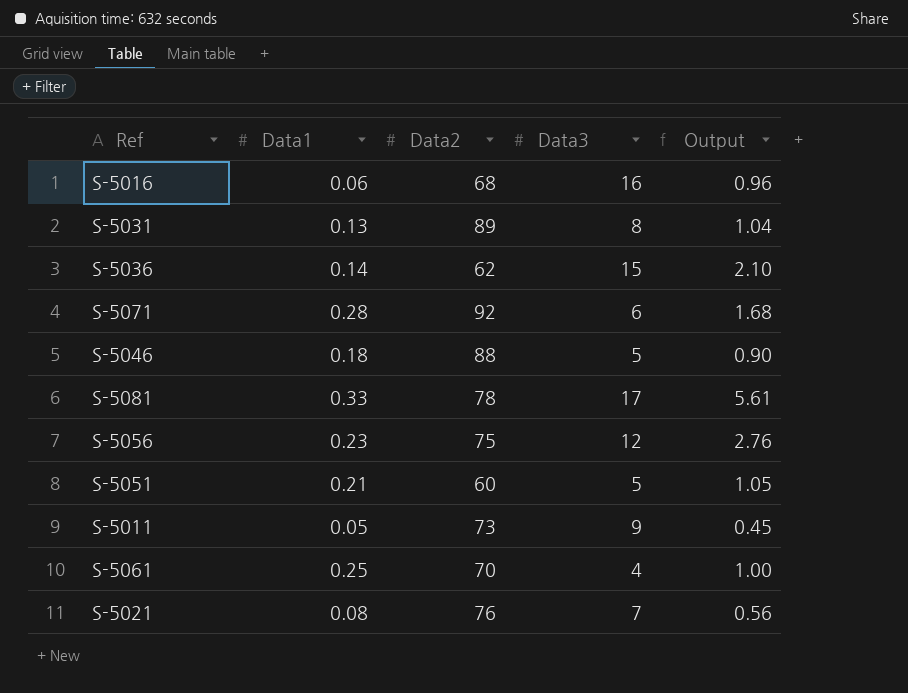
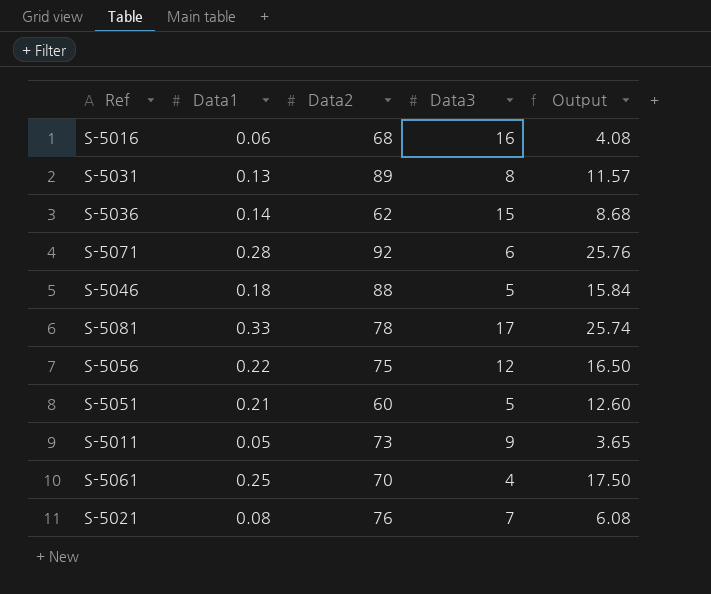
column Output | formula: [Data1] * [Data3] -> [Data1] * [Data2]
S-5056 | Data1: 0.23 -> 0.22

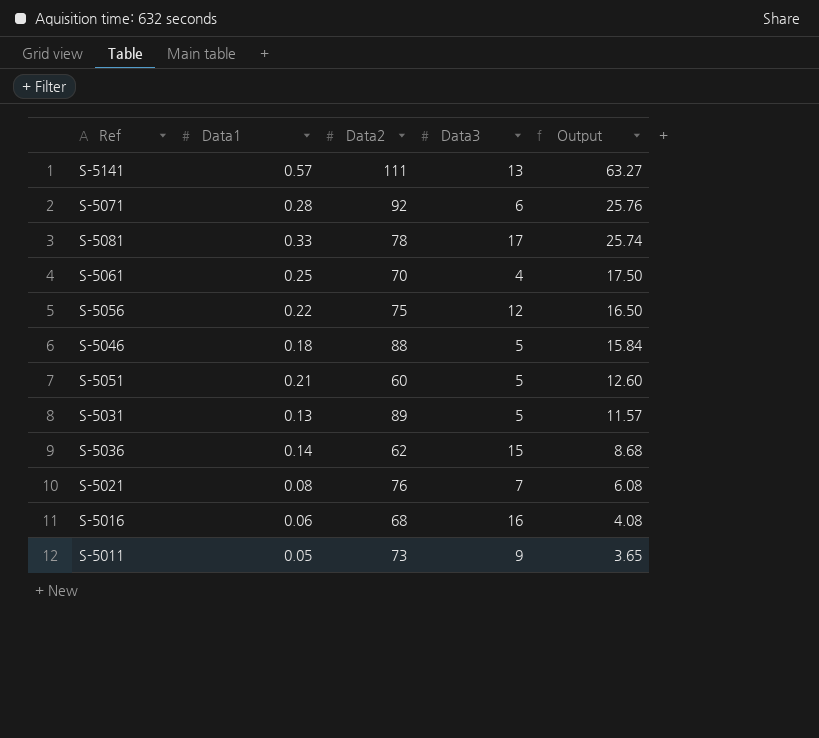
row order: none -> Output descending
row S-5141: none -> 0.57 | 111 | 13 | 63.27
S-5031 | Data3: 8 -> 5

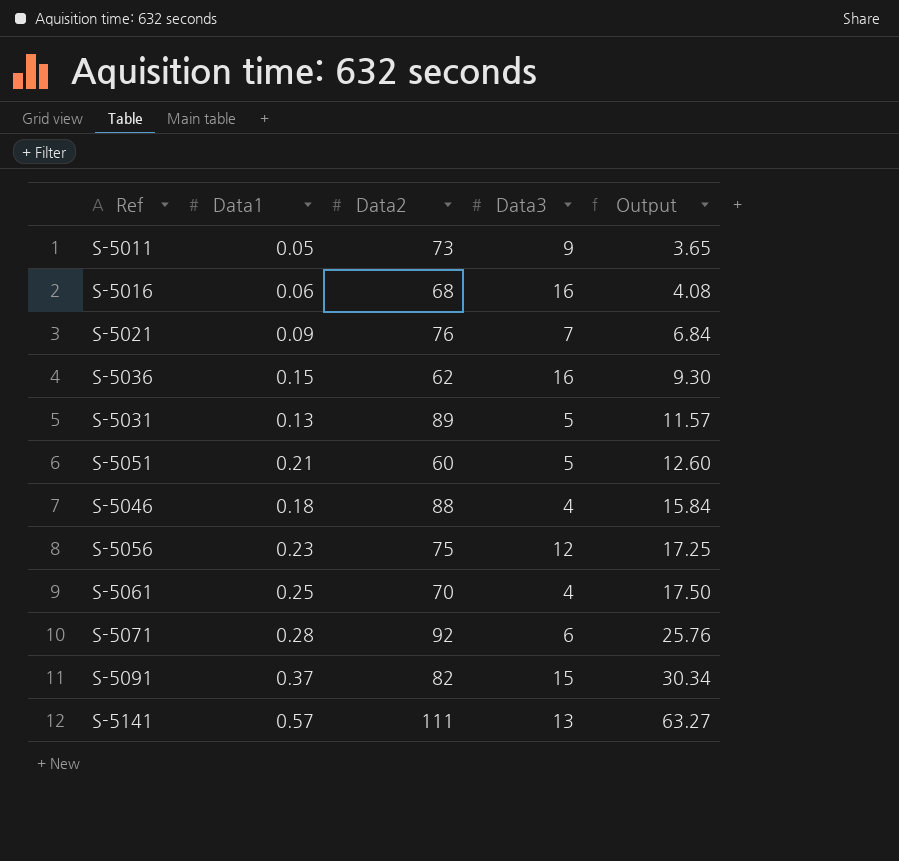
row order: Output descending -> Output ascending
row S-5081: 0.33 | 78 | 17 | 25.74 -> none
S-5021 | Data1: 0.08 -> 0.09
S-5021 | Output: 6.08 -> 6.84
S-5036 | Data1: 0.14 -> 0.15
S-5036 | Data3: 15 -> 16
S-5036 | Output: 8.68 -> 9.30
S-5046 | Data3: 5 -> 4
S-5056 | Data1: 0.22 -> 0.23
S-5056 | Output: 16.50 -> 17.25
row S-5091: none -> 0.37 | 82 | 15 | 30.34

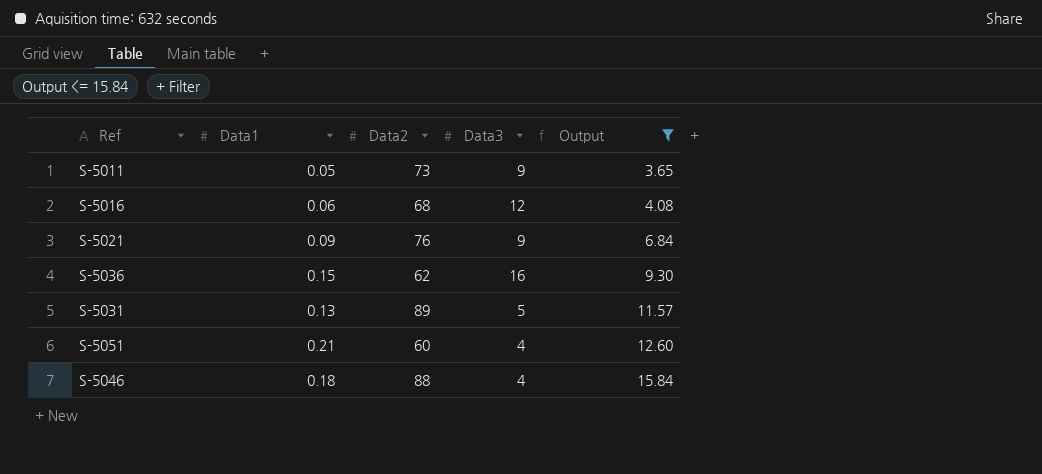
filter: none -> Output <= 15.84
S-5016 | Data3: 16 -> 12
S-5021 | Data3: 7 -> 9
S-5051 | Data3: 5 -> 4

